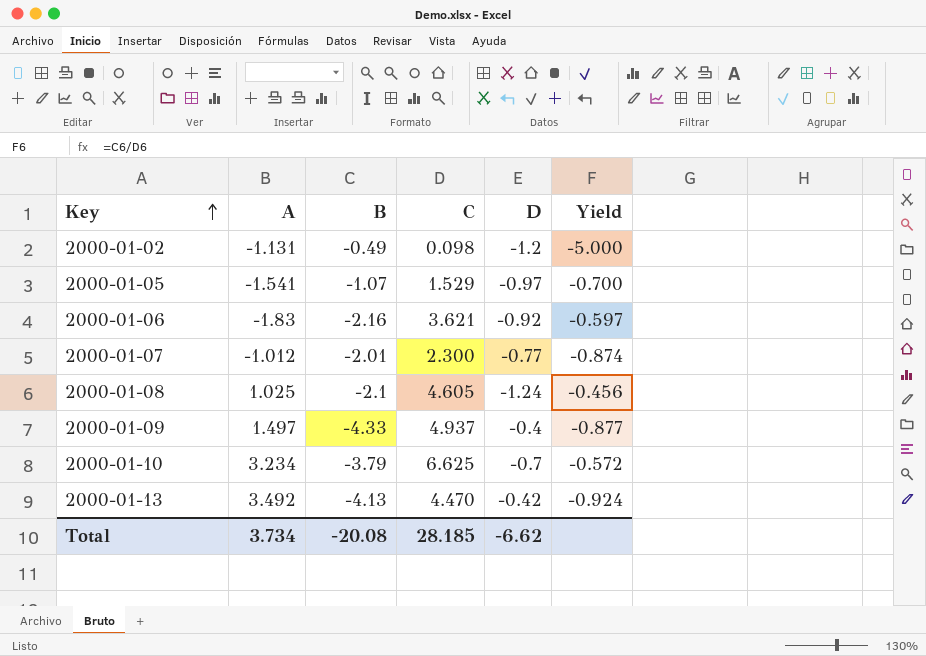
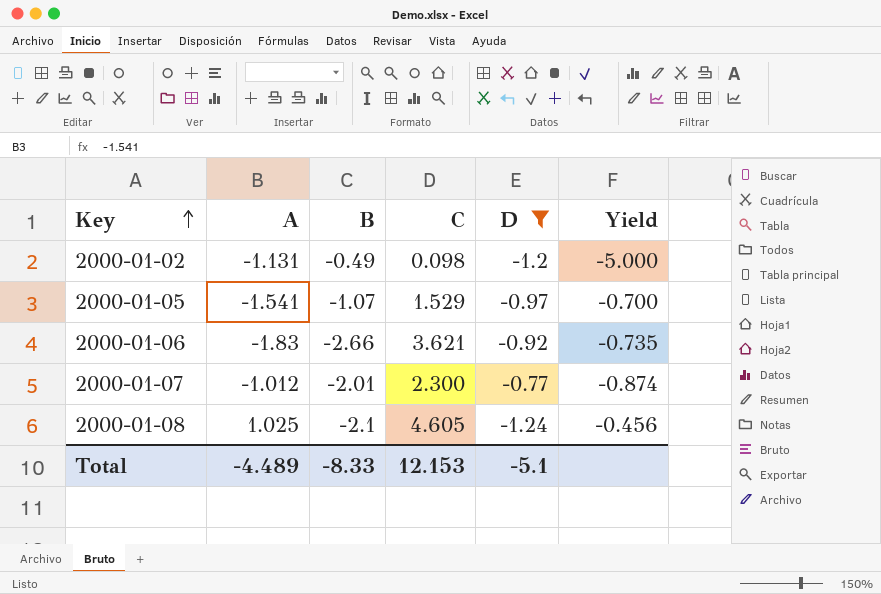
filter: none -> D <= -0.77
2000-01-06 | B: -2.16 -> -2.66
2000-01-06 | Yield: -0.597 -> -0.735
Total | A: 3.734 -> -4.489
Total | B: -20.08 -> -8.33
Total | C: 28.185 -> 12.153
Total | D: -6.62 -> -5.1

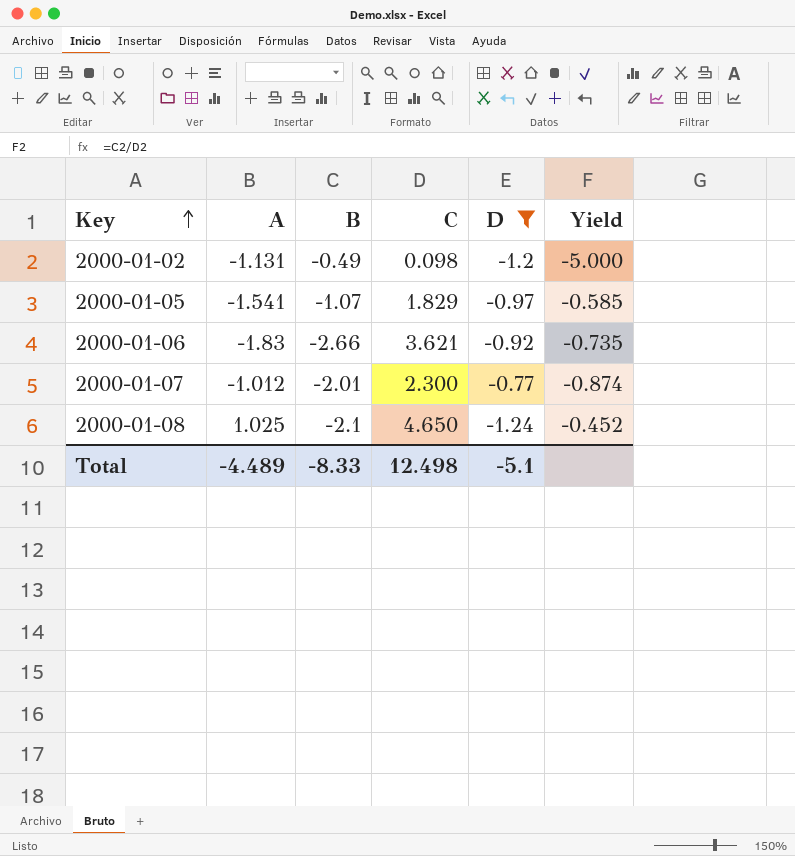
2000-01-05 | C: 1.529 -> 1.829
2000-01-05 | Yield: -0.700 -> -0.585
2000-01-08 | C: 4.605 -> 4.650
2000-01-08 | Yield: -0.456 -> -0.452
Total | C: 12.153 -> 12.498

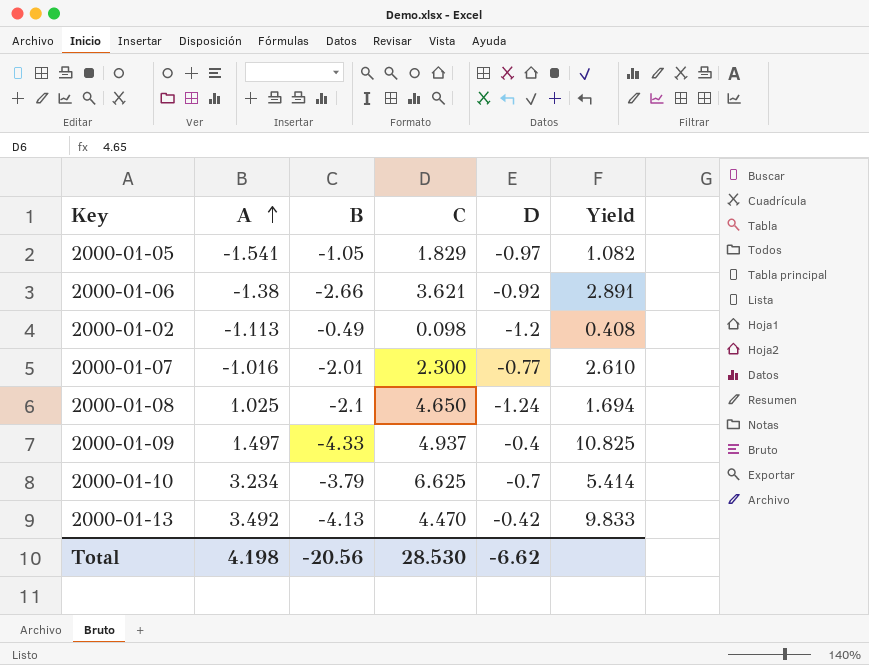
filter: D <= -0.77 -> none
row order: Key ascending -> A ascending
column Yield | formula: [B] / [C] -> [B] / [D]
2000-01-05 | B: -1.07 -> -1.05
2000-01-06 | A: -1.83 -> -1.38
2000-01-02 | A: -1.131 -> -1.113
2000-01-07 | A: -1.012 -> -1.016
Total | A: -4.489 -> 4.198
Total | B: -8.33 -> -20.56
Total | C: 12.498 -> 28.530
Total | D: -5.1 -> -6.62

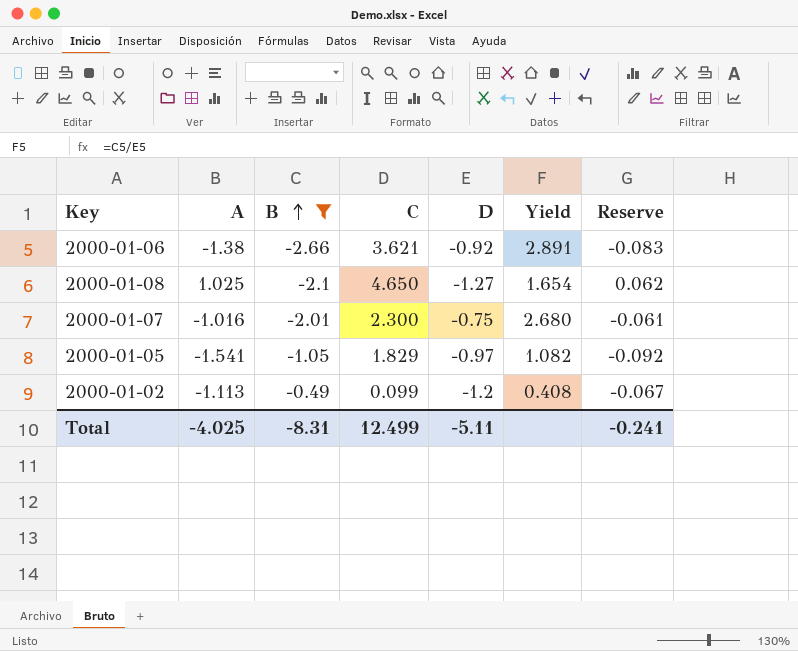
filter: none -> B >= -2.66
row order: A ascending -> B ascending
column Reserve | formula: none -> [A] * 0.06
2000-01-08 | D: -1.24 -> -1.27
2000-01-08 | Yield: 1.694 -> 1.654
2000-01-07 | D: -0.77 -> -0.75
2000-01-07 | Yield: 2.610 -> 2.680
2000-01-02 | C: 0.098 -> 0.099
Total | A: 4.198 -> -4.025
Total | B: -20.56 -> -8.31
Total | C: 28.530 -> 12.499
Total | D: -6.62 -> -5.11

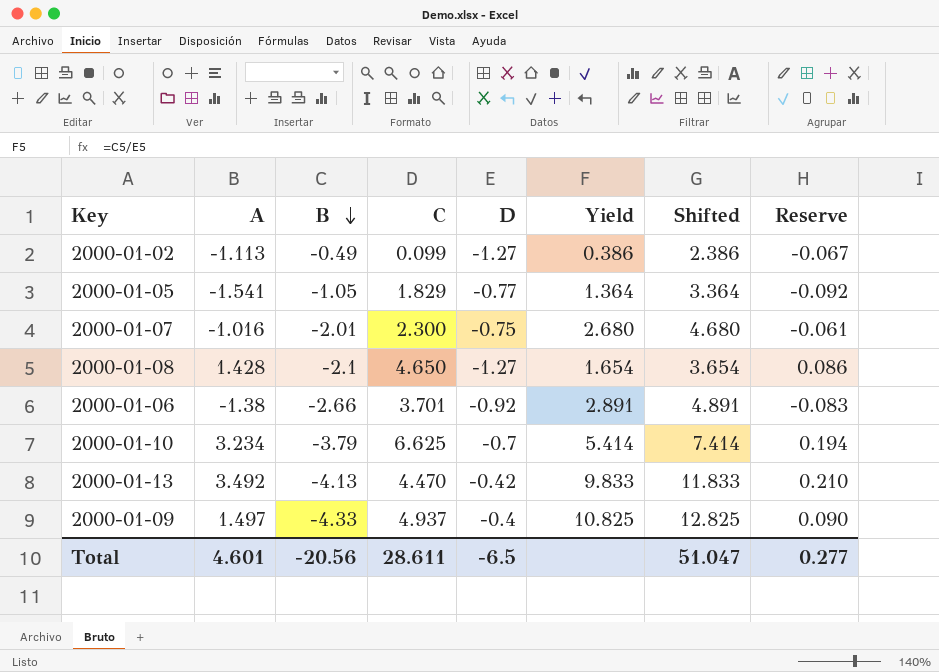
filter: B >= -2.66 -> none
row order: B ascending -> B descending
column Shifted | formula: none -> [Yield] + 2
2000-01-02 | D: -1.2 -> -1.27
2000-01-02 | Yield: 0.408 -> 0.386
2000-01-05 | D: -0.97 -> -0.77
2000-01-05 | Yield: 1.082 -> 1.364
2000-01-08 | A: 1.025 -> 1.428
2000-01-08 | Reserve: 0.062 -> 0.086
2000-01-06 | C: 3.621 -> 3.701
Total | A: -4.025 -> 4.601
Total | B: -8.31 -> -20.56
Total | C: 12.499 -> 28.611
Total | D: -5.11 -> -6.5
Total | Reserve: -0.241 -> 0.277

